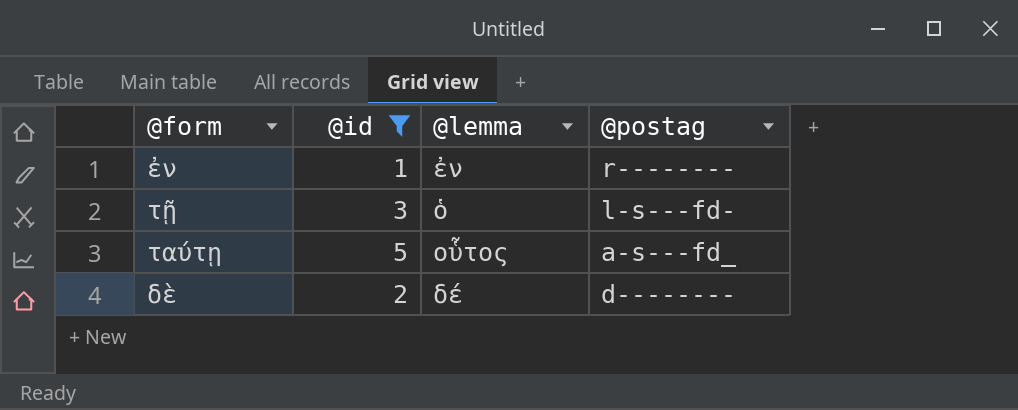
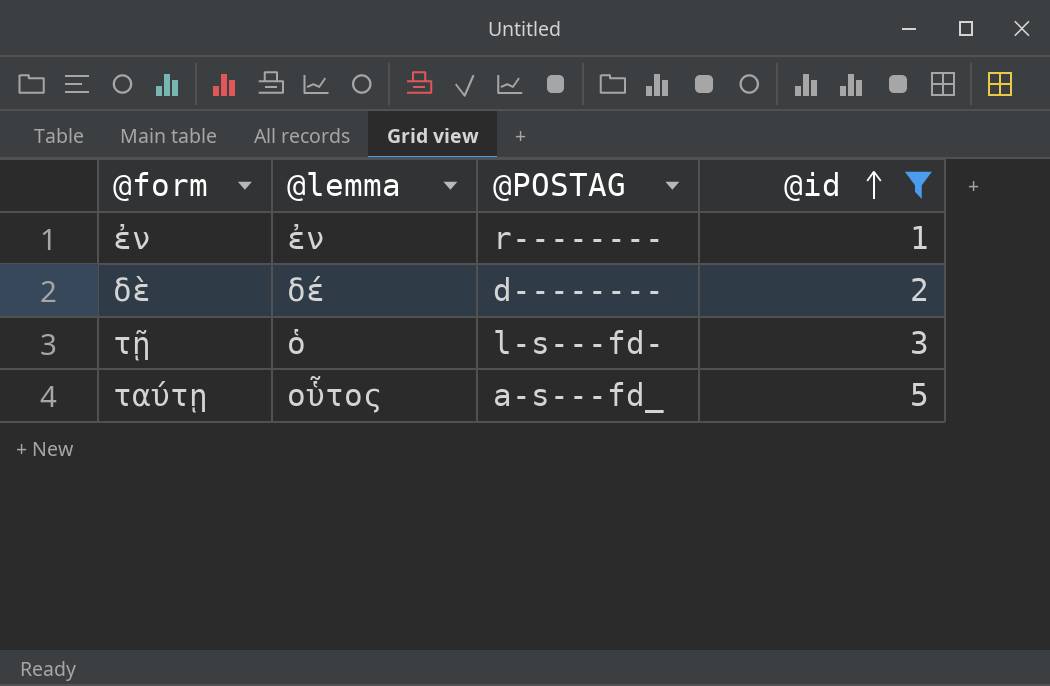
row order: none -> @id ascending
column name: @postag -> @POSTAG
column @id | position: 2 -> 4

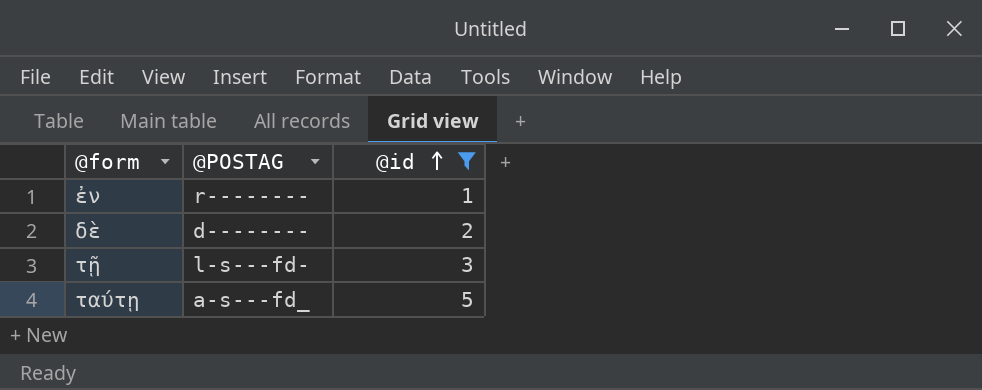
column @lemma | position: 2 -> none

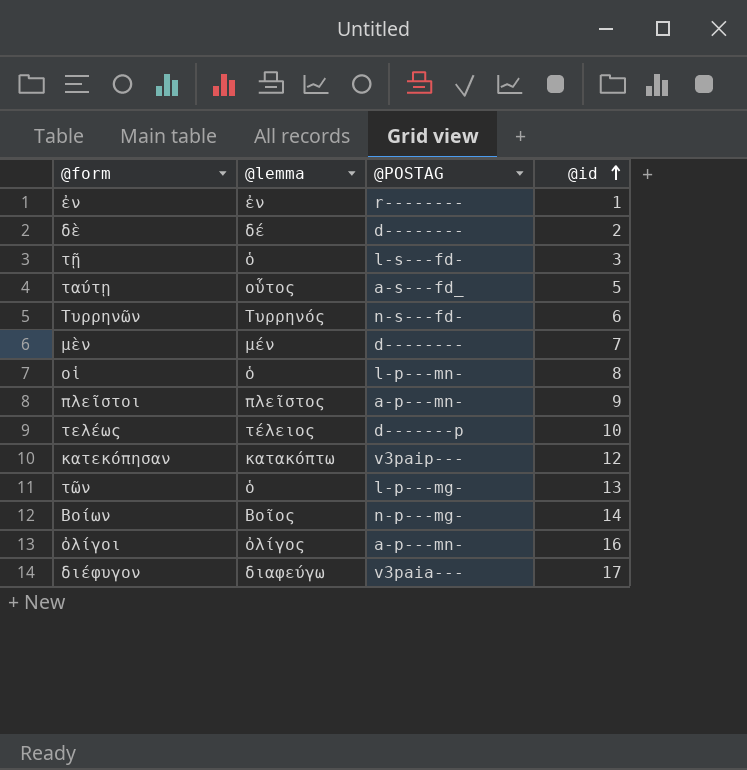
filter: @id <= 5 -> none
column @lemma | position: none -> 2

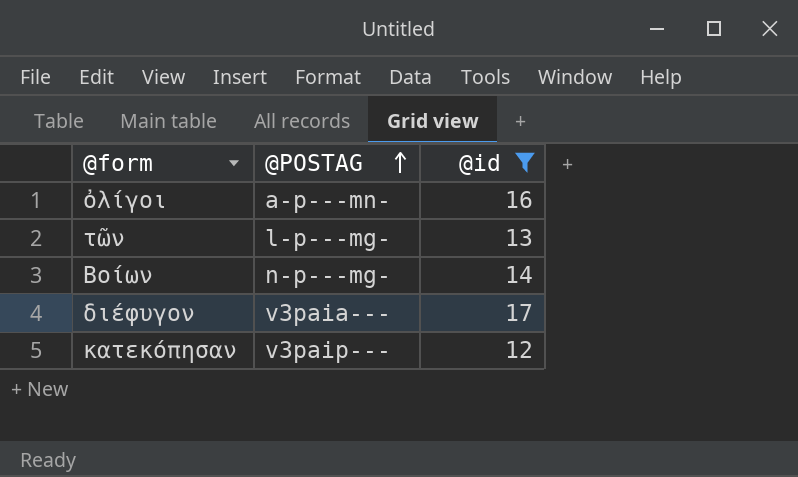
filter: none -> @id >= 12
row order: @id ascending -> @POSTAG ascending
column @lemma | position: 2 -> none

